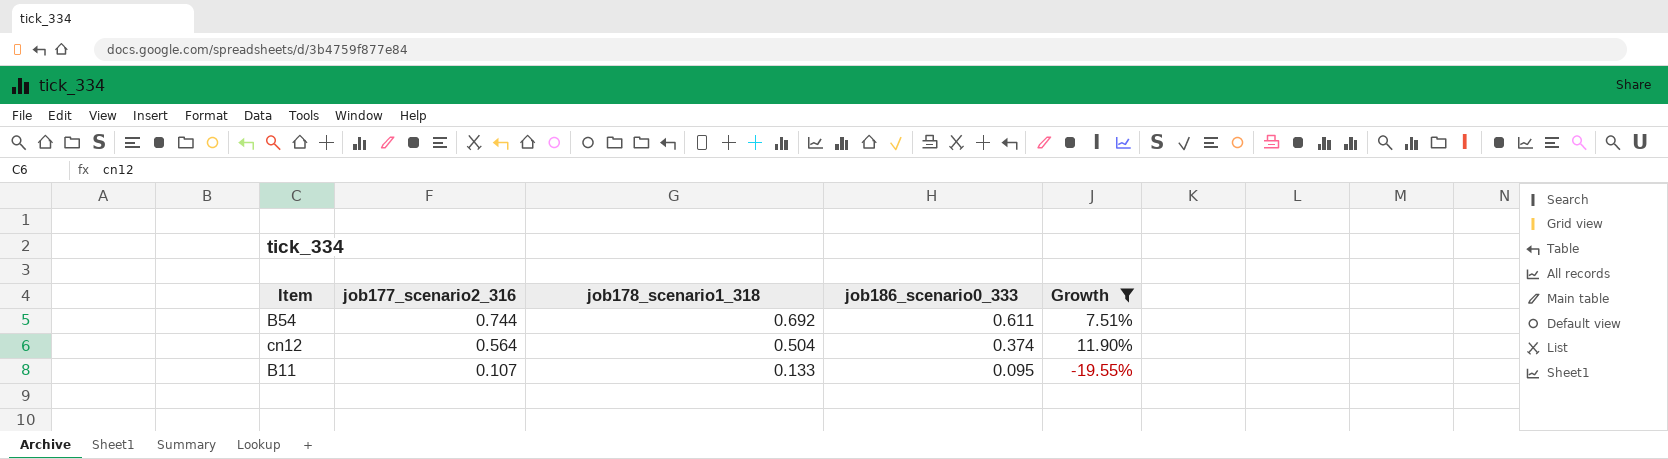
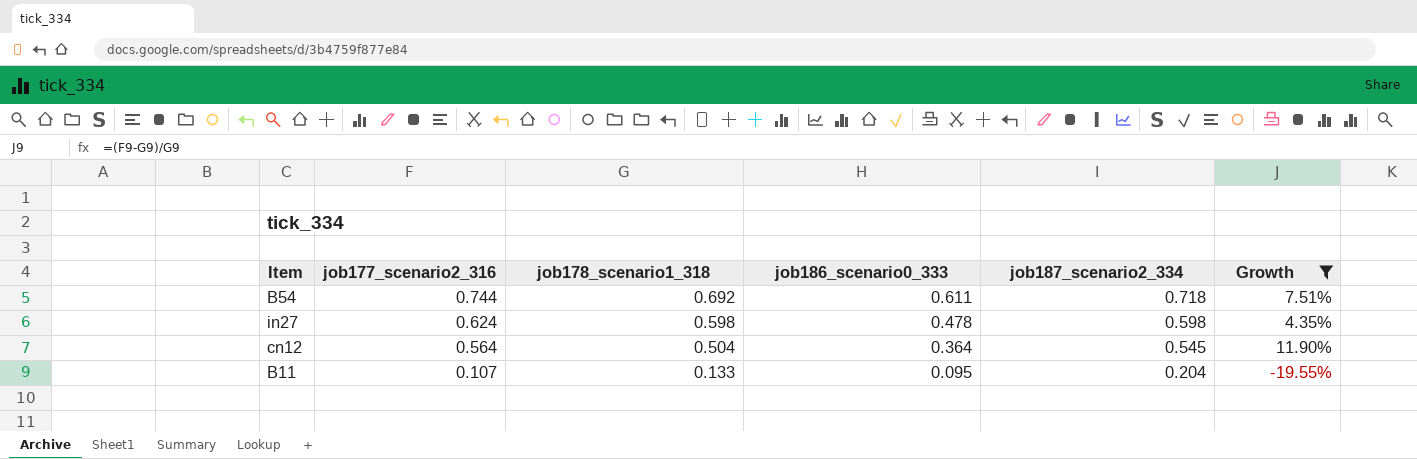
column job187_scenario2_334 | position: none -> 5
row in27: none -> 0.624 | 0.598 | 0.478 | 0.598 | 4.35%
cn12 | job186_scenario0_333: 0.374 -> 0.364

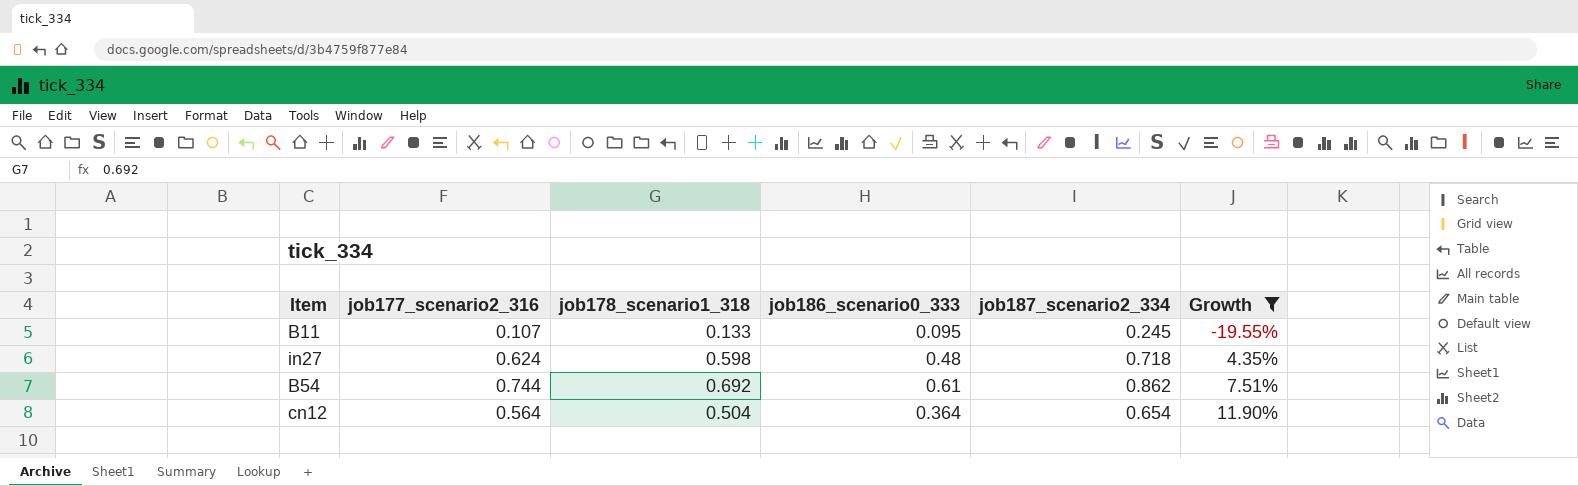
row order: job177_scenario2_316 descending -> Growth ascending
B11 | job187_scenario2_334: 0.204 -> 0.245
in27 | job186_scenario0_333: 0.478 -> 0.48
in27 | job187_scenario2_334: 0.598 -> 0.718
B54 | job186_scenario0_333: 0.611 -> 0.61
B54 | job187_scenario2_334: 0.718 -> 0.862
cn12 | job187_scenario2_334: 0.545 -> 0.654

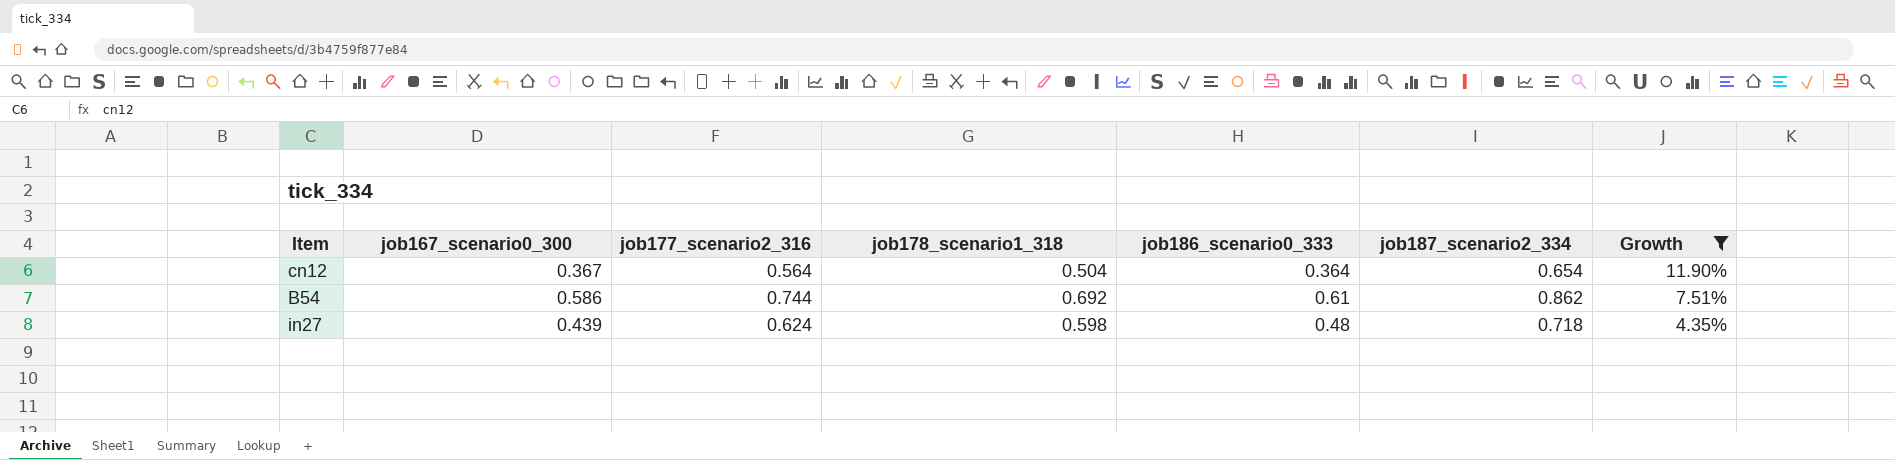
row order: Growth ascending -> Growth descending
column job167_scenario0_300 | position: none -> 2
row B11: 0.107 | 0.133 | 0.095 | 0.245 | -19.55% -> none

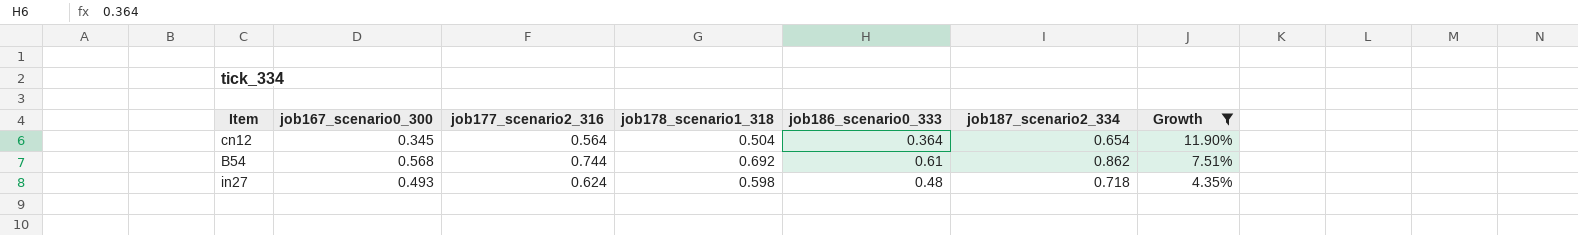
cn12 | job167_scenario0_300: 0.367 -> 0.345
B54 | job167_scenario0_300: 0.586 -> 0.568
in27 | job167_scenario0_300: 0.439 -> 0.493

